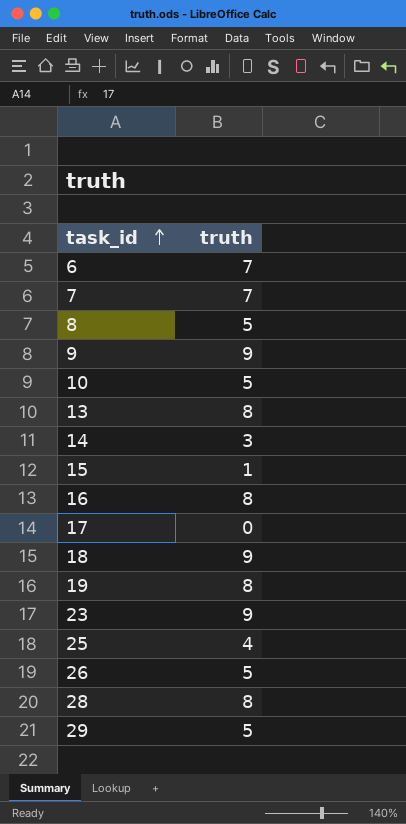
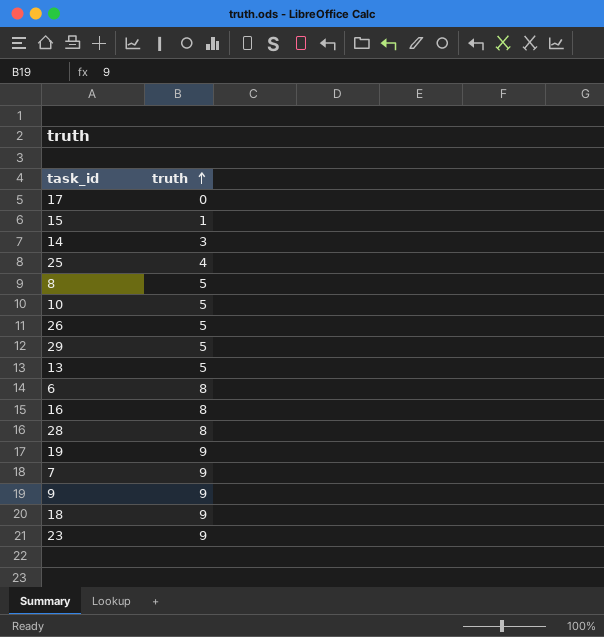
row order: task_id ascending -> truth ascending
13 | truth: 8 -> 5
6 | truth: 7 -> 8
19 | truth: 8 -> 9
7 | truth: 7 -> 9

